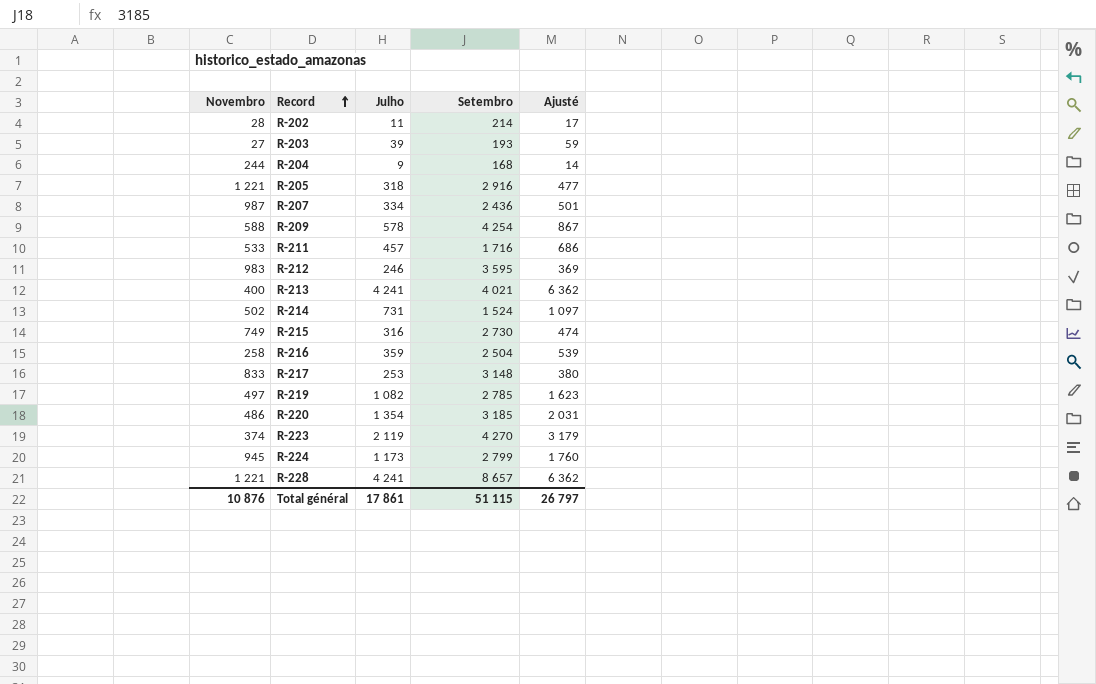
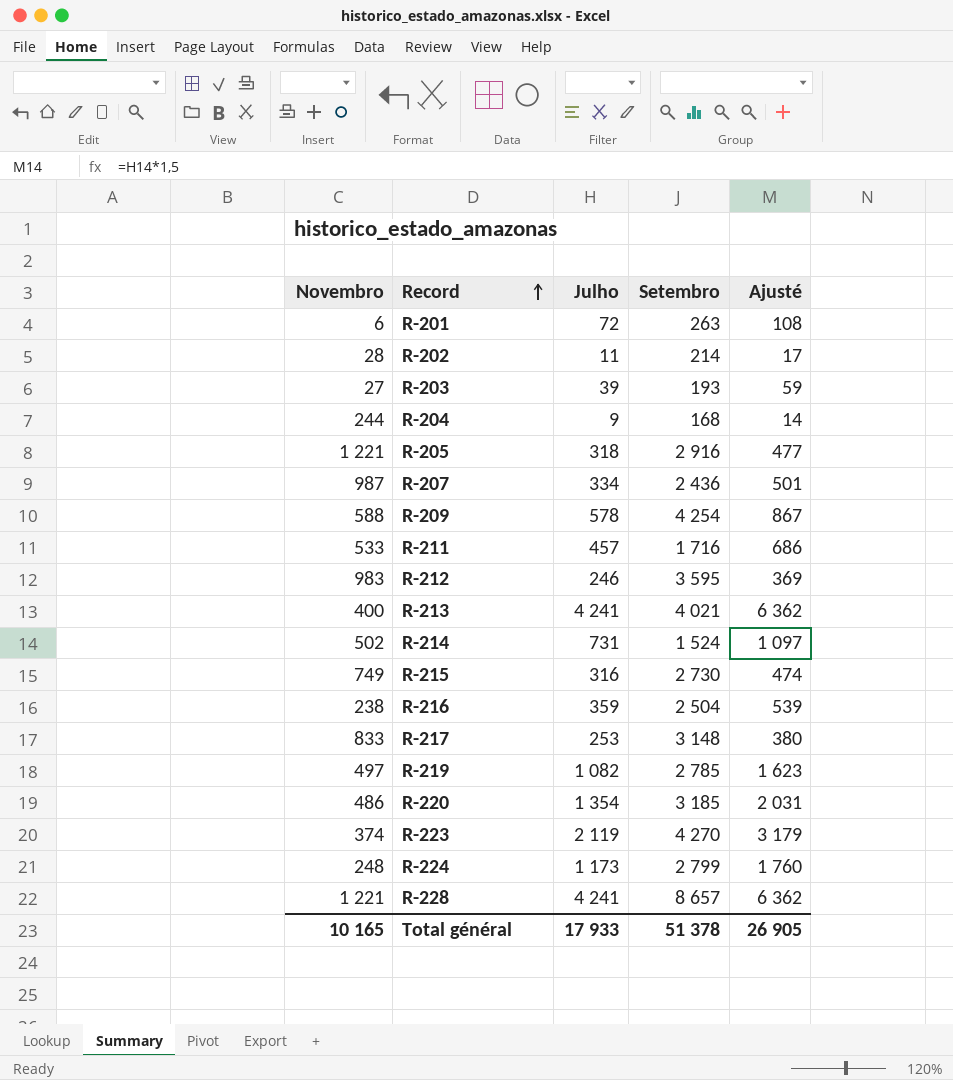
row R-201: none -> 6 | 72 | 263 | 108
R-216 | Novembro: 258 -> 238
R-224 | Novembro: 945 -> 248
Total général | Novembro: 10 876 -> 10 165
Total général | Julho: 17 861 -> 17 933
Total général | Setembro: 51 115 -> 51 378
Total général | Ajusté: 26 797 -> 26 905

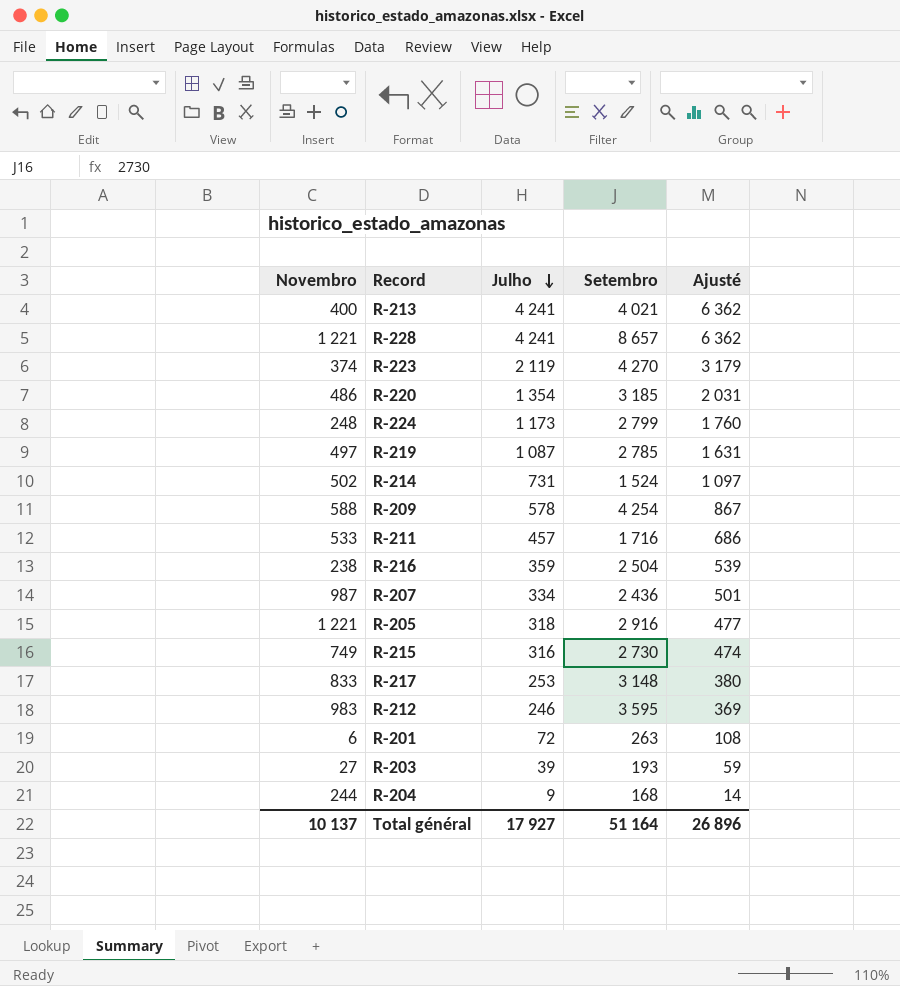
row order: Record ascending -> Julho descending
row R-202: 28 | 11 | 214 | 17 -> none
R-219 | Julho: 1 082 -> 1 087
R-219 | Ajusté: 1 623 -> 1 631
Total général | Novembro: 10 165 -> 10 137
Total général | Julho: 17 933 -> 17 927
Total général | Setembro: 51 378 -> 51 164
Total général | Ajusté: 26 905 -> 26 896

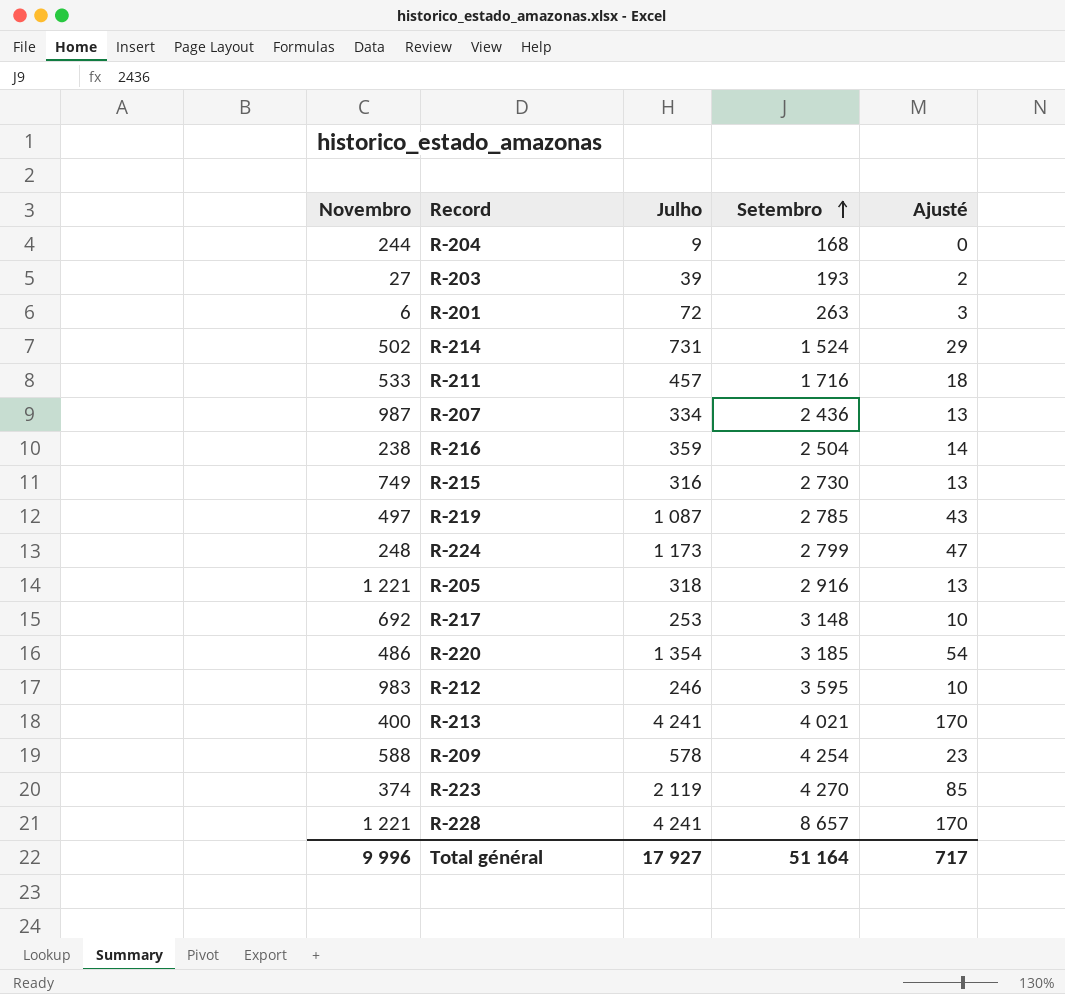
row order: Julho descending -> Setembro ascending
column Ajusté | formula: [Julho] * 1,5 -> [Julho] * 0,04
R-217 | Novembro: 833 -> 692
Total général | Novembro: 10 137 -> 9 996
Total général | Ajusté: 26 896 -> 717

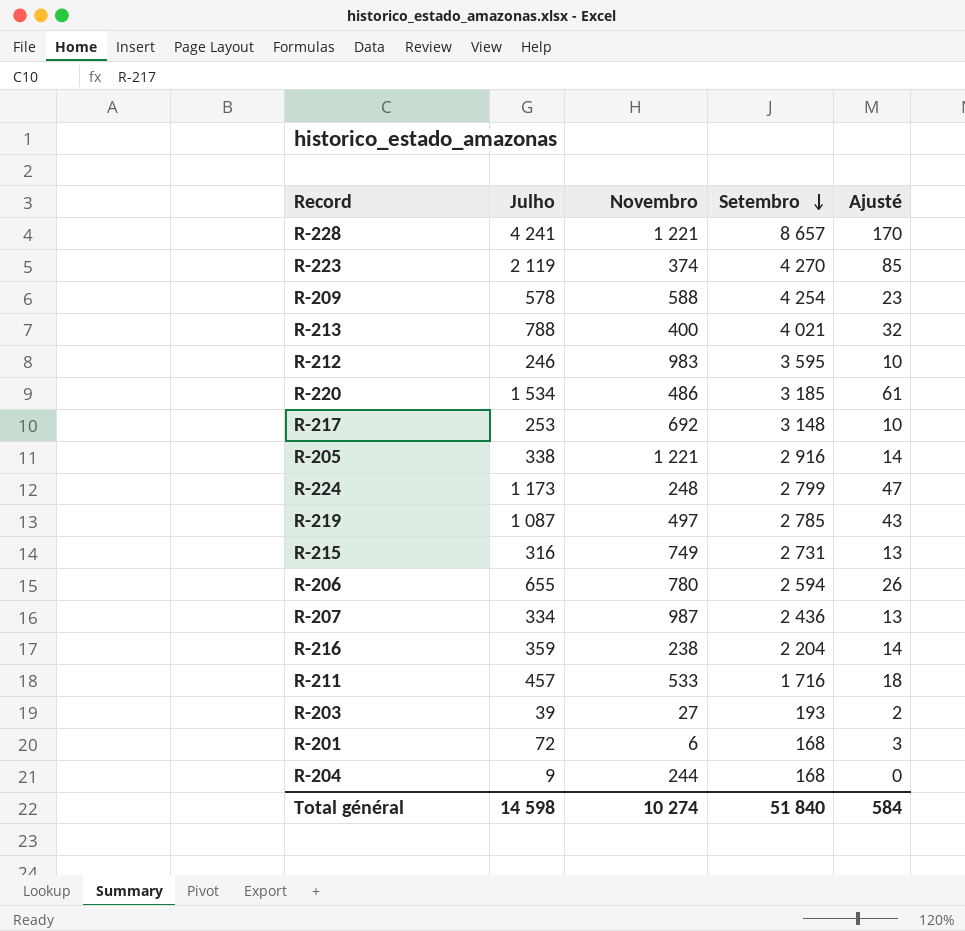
row order: Setembro ascending -> Setembro descending
column Novembro | position: 1 -> 3
row R-214: 502 | 731 | 1 524 | 29 -> none
R-213 | Julho: 4 241 -> 788
R-213 | Ajusté: 170 -> 32
R-220 | Julho: 1 354 -> 1 534
R-220 | Ajusté: 54 -> 61
R-205 | Julho: 318 -> 338
R-205 | Ajusté: 13 -> 14
R-215 | Setembro: 2 730 -> 2 731
row R-206: none -> 655 | 780 | 2 594 | 26
R-216 | Setembro: 2 504 -> 2 204
R-201 | Setembro: 263 -> 168
Total général | Julho: 17 927 -> 14 598
Total général | Novembro: 9 996 -> 10 274
Total général | Setembro: 51 164 -> 51 840
Total général | Ajusté: 717 -> 584

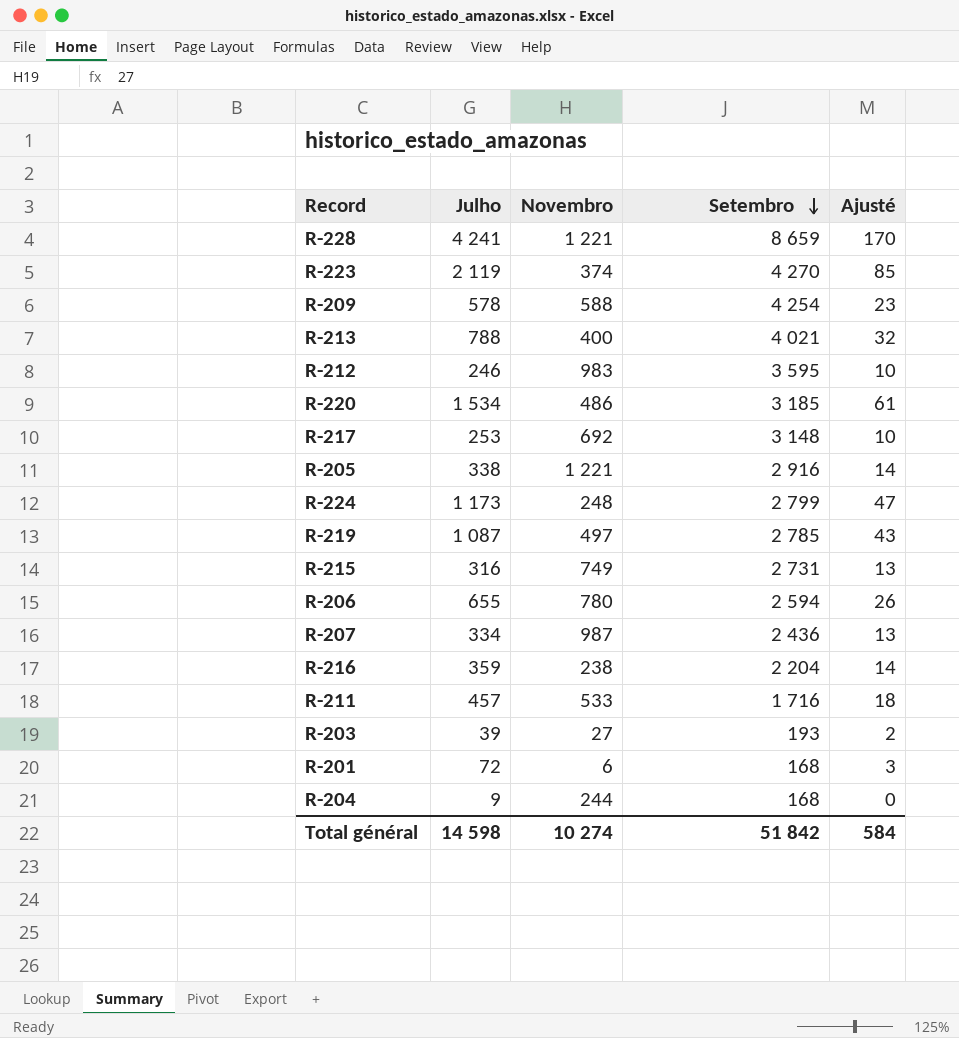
R-228 | Setembro: 8 657 -> 8 659
Total général | Setembro: 51 840 -> 51 842

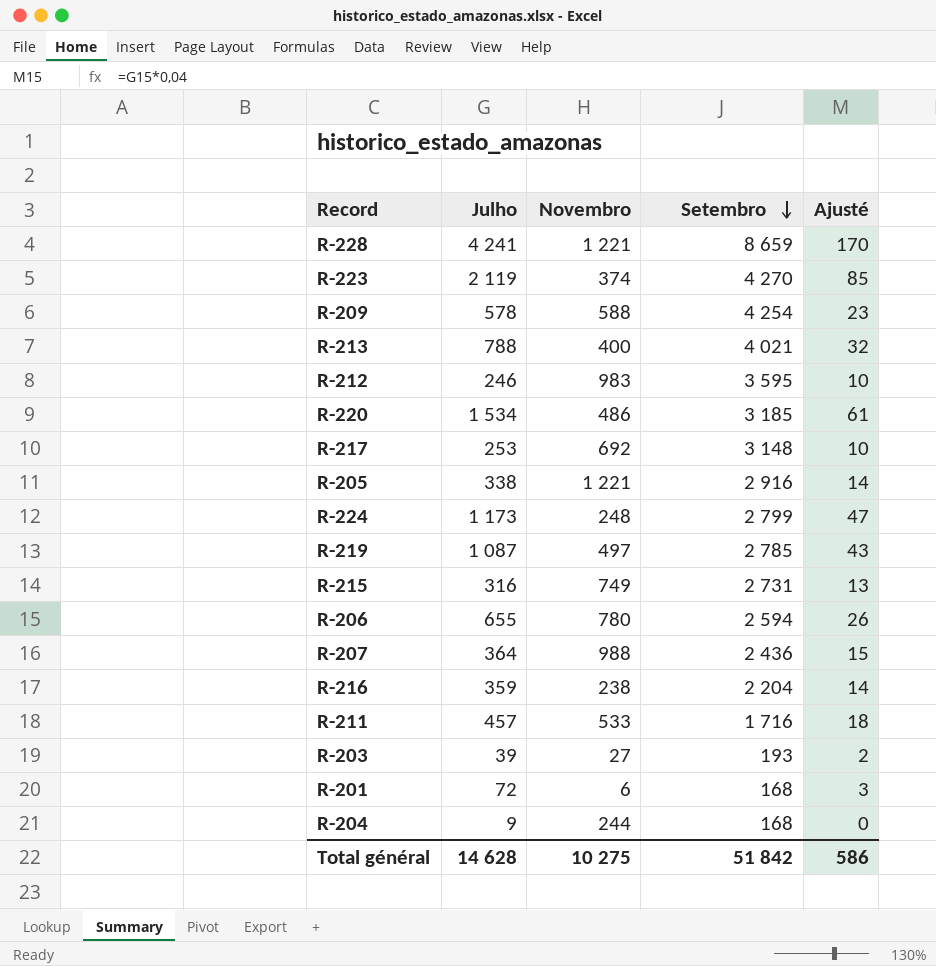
R-207 | Julho: 334 -> 364
R-207 | Novembro: 987 -> 988
R-207 | Ajusté: 13 -> 15
Total général | Julho: 14 598 -> 14 628
Total général | Novembro: 10 274 -> 10 275
Total général | Ajusté: 584 -> 586

